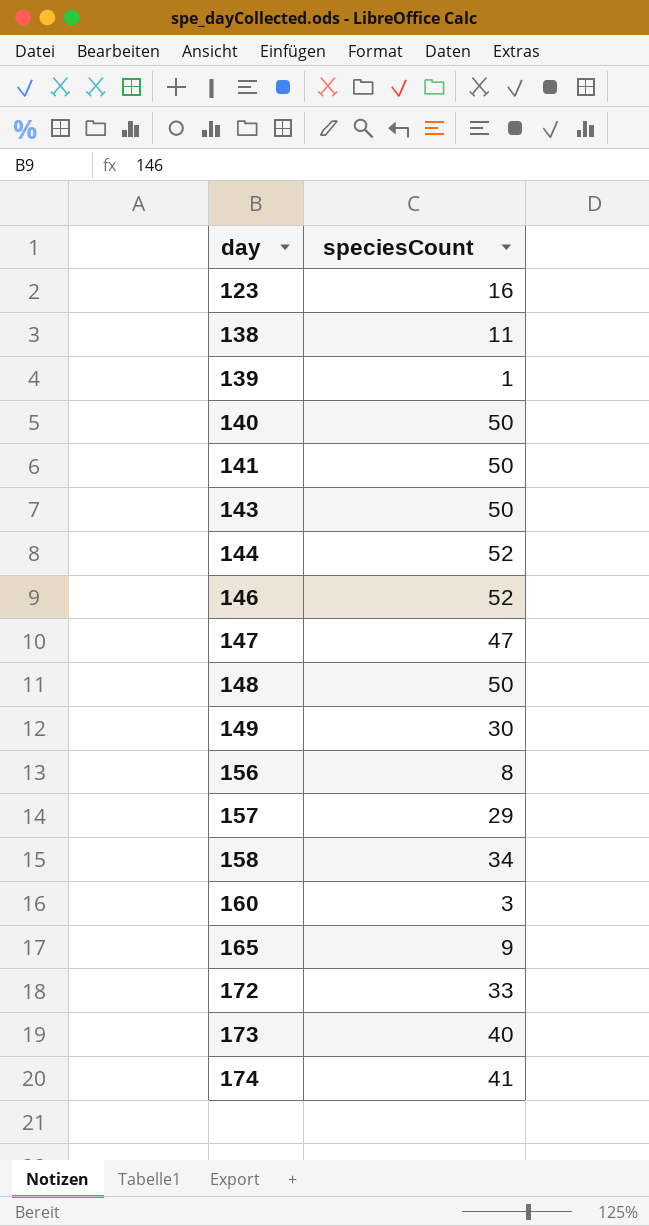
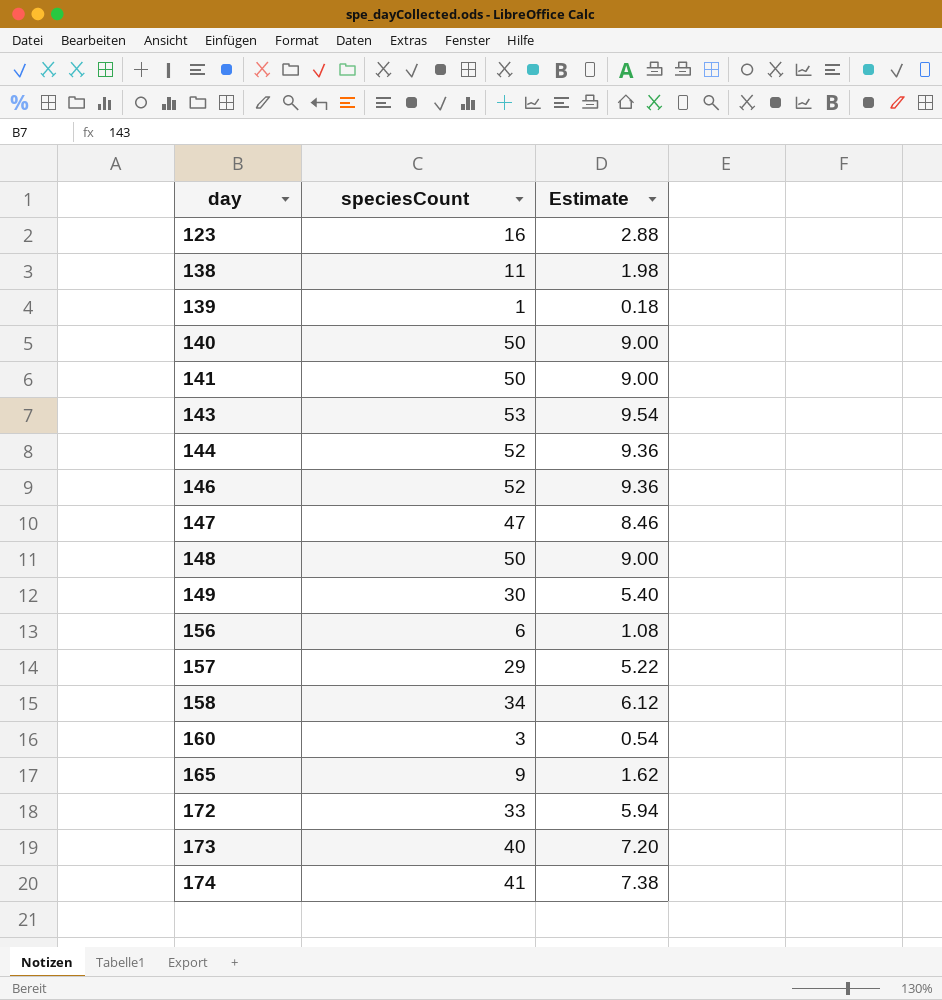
column Estimate | formula: none -> [speciesCount] * 0.18
143 | speciesCount: 50 -> 53
156 | speciesCount: 8 -> 6

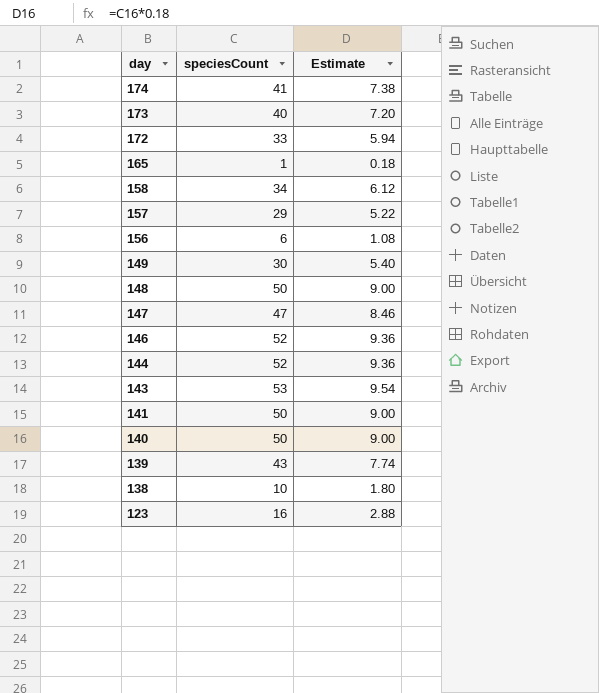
row order: day ascending -> day descending
row 160: 3 | 0.54 -> none
165 | speciesCount: 9 -> 1
165 | Estimate: 1.62 -> 0.18
139 | speciesCount: 1 -> 43
139 | Estimate: 0.18 -> 7.74
138 | speciesCount: 11 -> 10
138 | Estimate: 1.98 -> 1.80

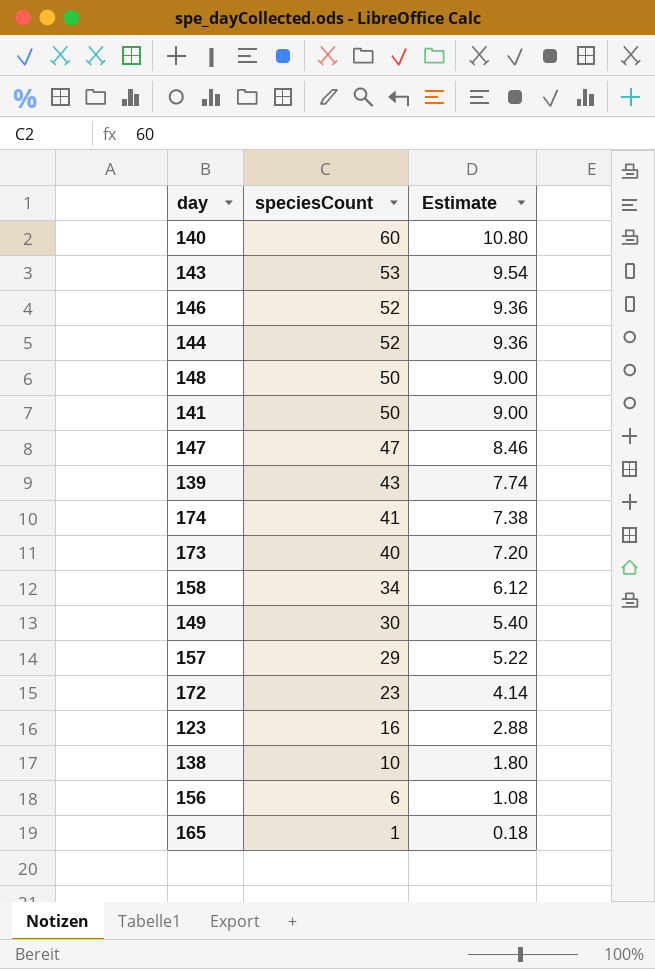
row order: day descending -> speciesCount descending
140 | speciesCount: 50 -> 60
140 | Estimate: 9.00 -> 10.80
172 | speciesCount: 33 -> 23
172 | Estimate: 5.94 -> 4.14

